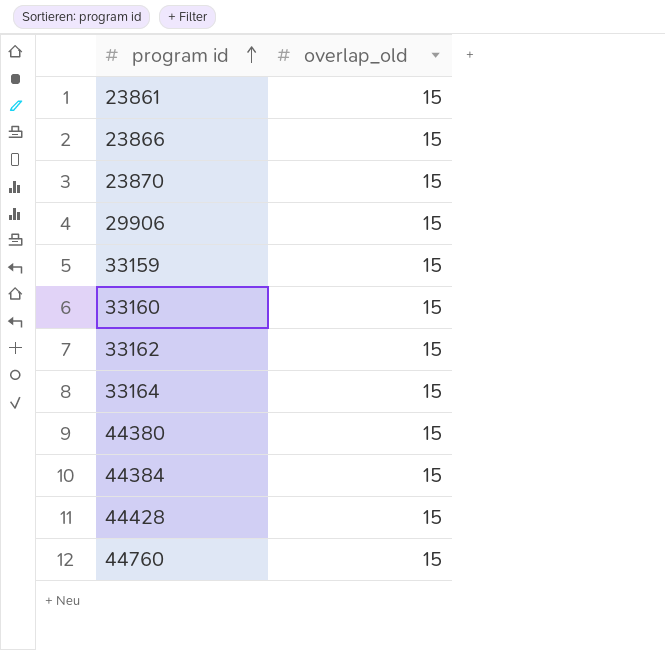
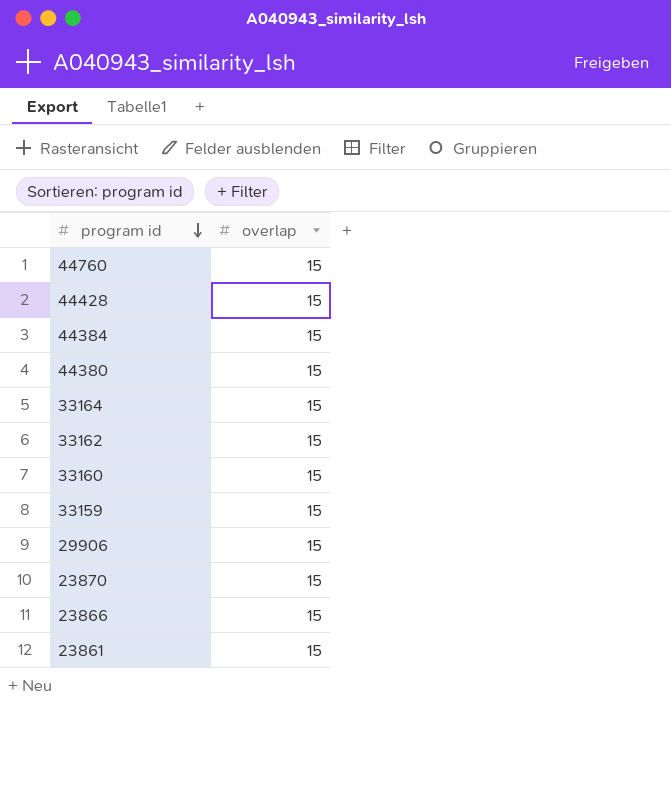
row order: program id ascending -> program id descending
column name: overlap_old -> overlap

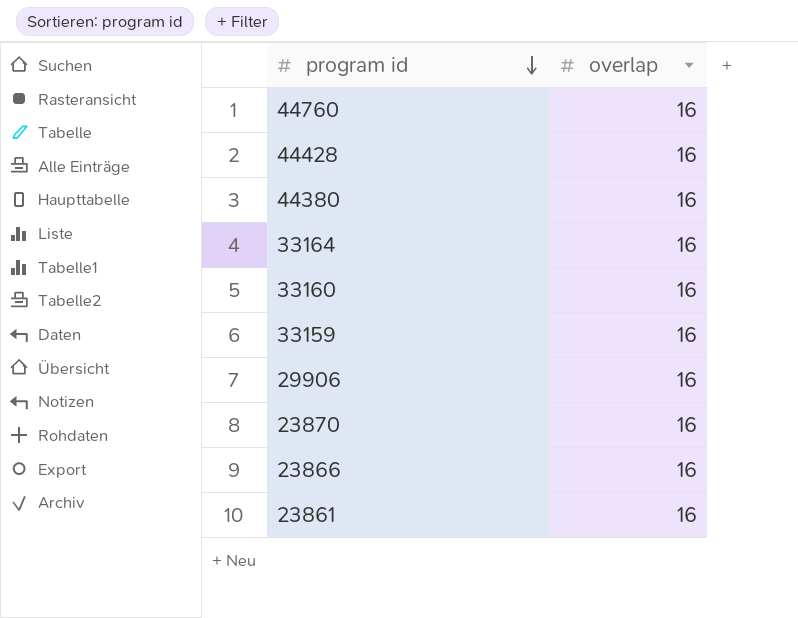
row 44384: 15 -> none
row 33162: 15 -> none
44760 | overlap: 15 -> 16
44428 | overlap: 15 -> 16
44380 | overlap: 15 -> 16
33164 | overlap: 15 -> 16
33160 | overlap: 15 -> 16
33159 | overlap: 15 -> 16
29906 | overlap: 15 -> 16
23870 | overlap: 15 -> 16
23866 | overlap: 15 -> 16
23861 | overlap: 15 -> 16

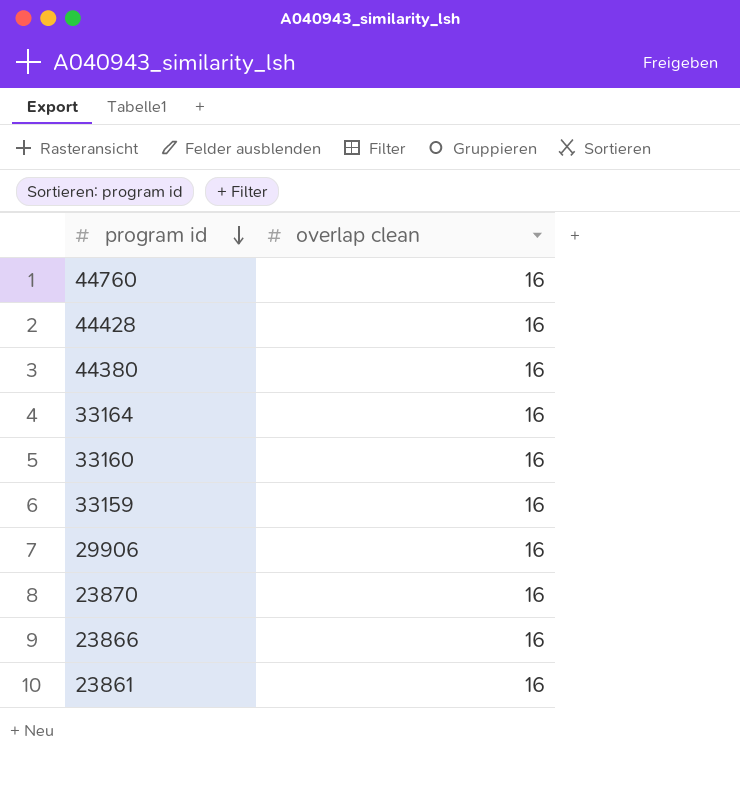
column name: overlap -> overlap clean

